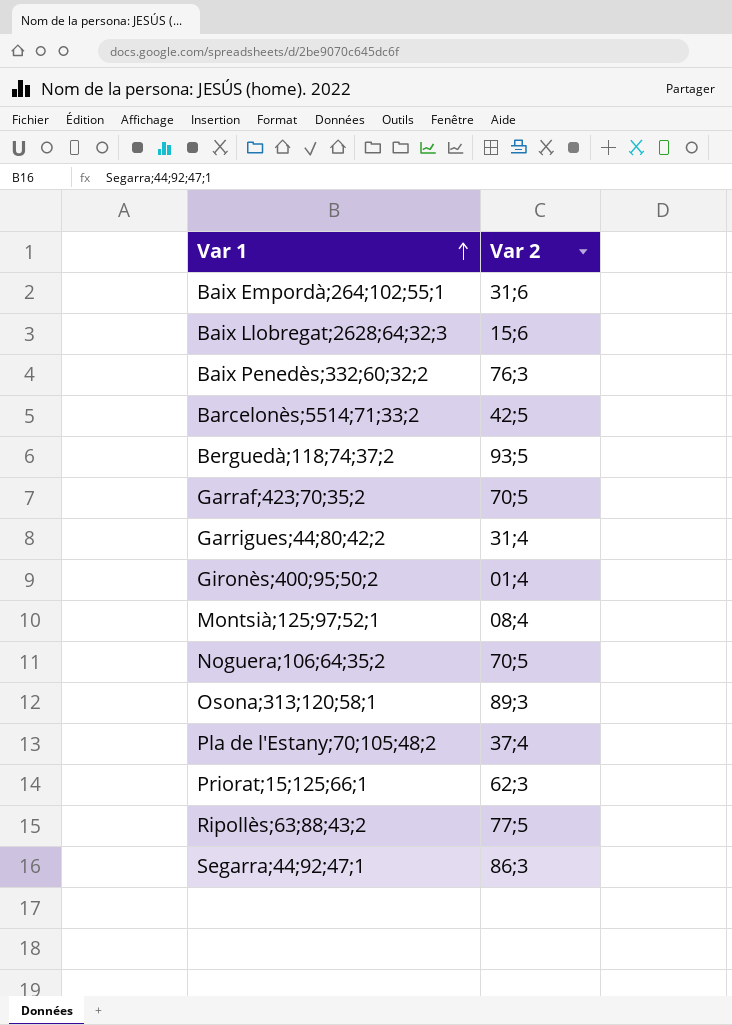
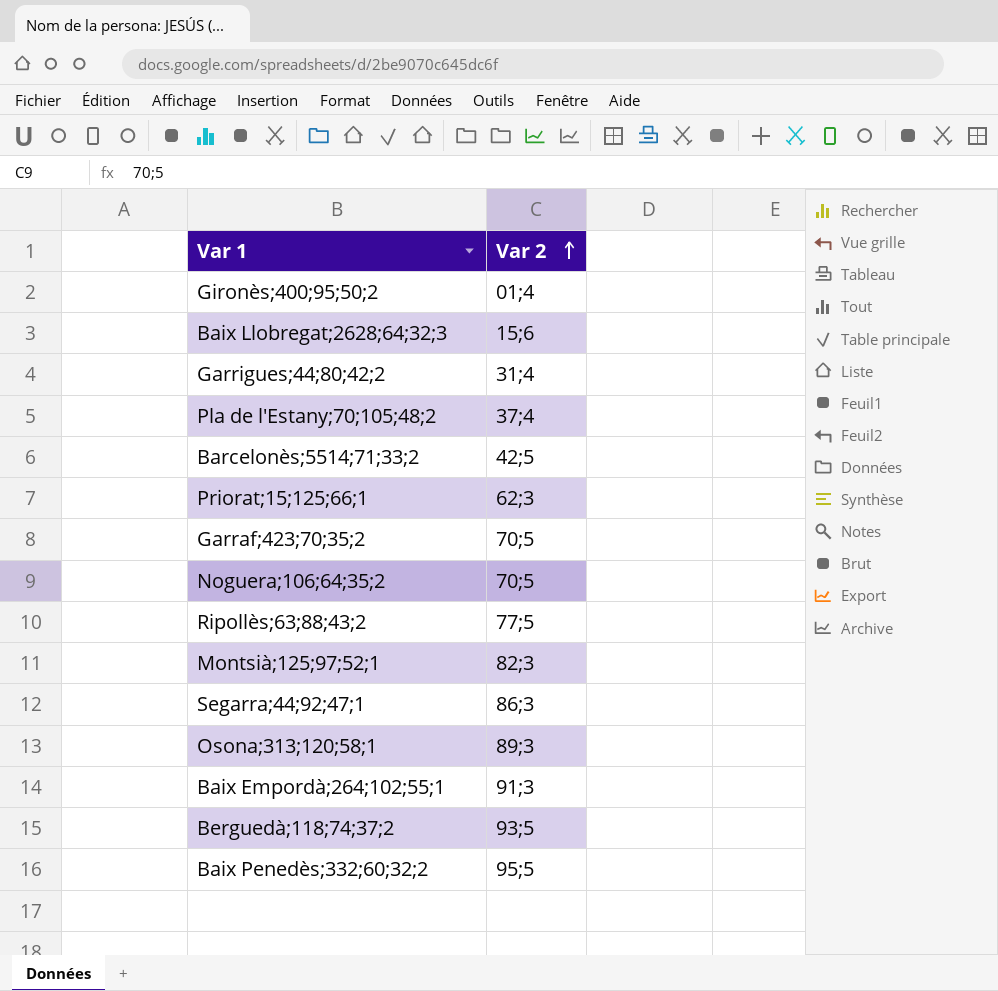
row order: Var 1 ascending -> Var 2 ascending
Montsià;125;97;52;1 | Var 2: 08;4 -> 82;3
Baix Empordà;264;102;55;1 | Var 2: 31;6 -> 91;3
Baix Penedès;332;60;32;2 | Var 2: 76;3 -> 95;5

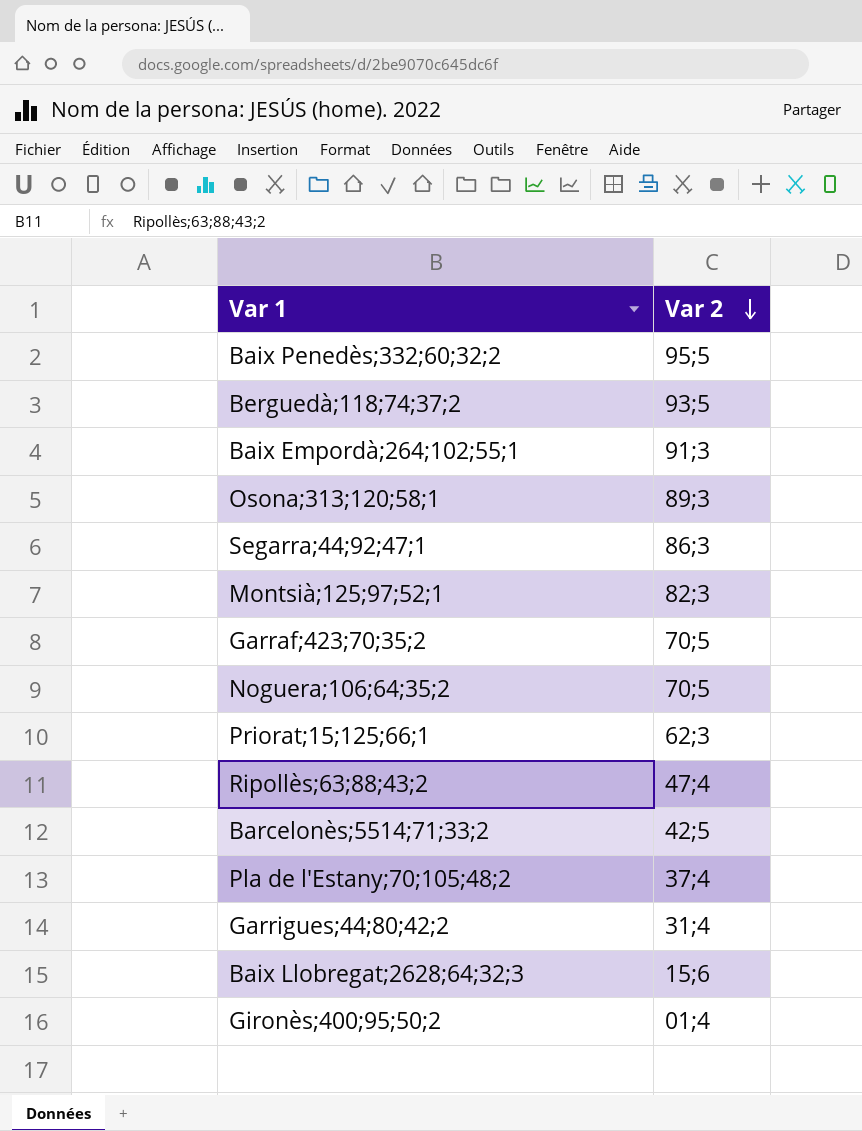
row order: Var 2 ascending -> Var 2 descending
Ripollès;63;88;43;2 | Var 2: 77;5 -> 47;4

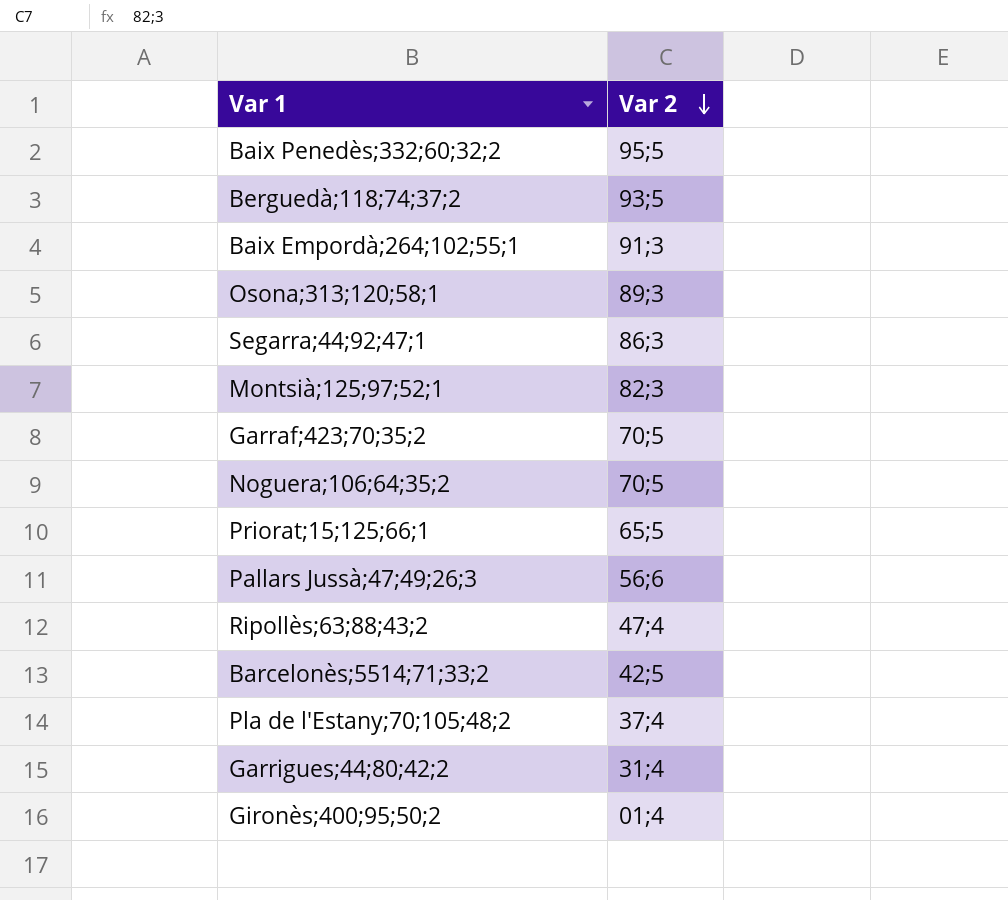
row Baix Llobregat;2628;64;32;3: 15;6 -> none
Priorat;15;125;66;1 | Var 2: 62;3 -> 65;5
row Pallars Jussà;47;49;26;3: none -> 56;6

